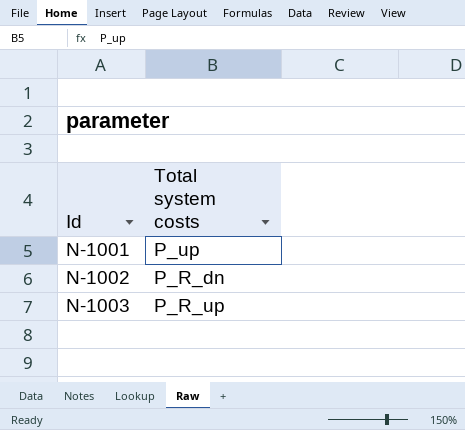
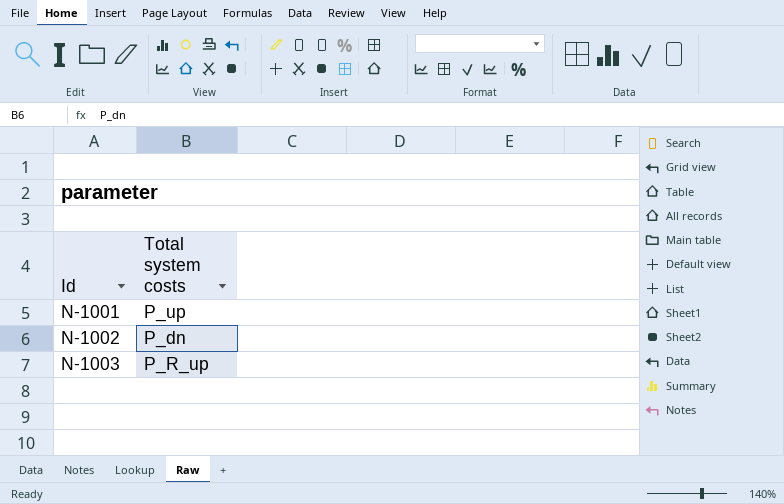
N-1002 | Total system costs: P_R_dn -> P_dn

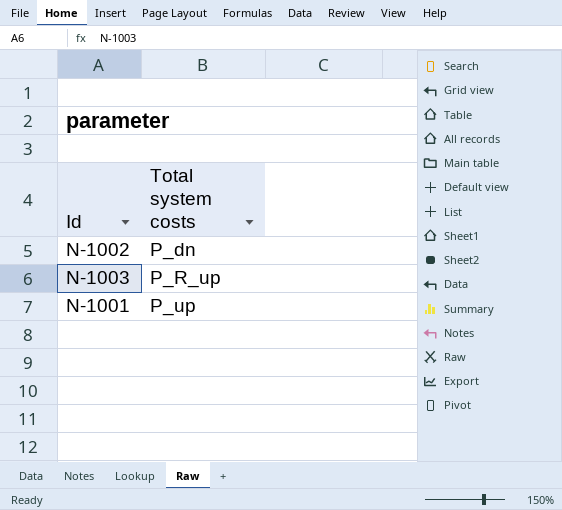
row order: Id ascending -> Total system costs ascending

